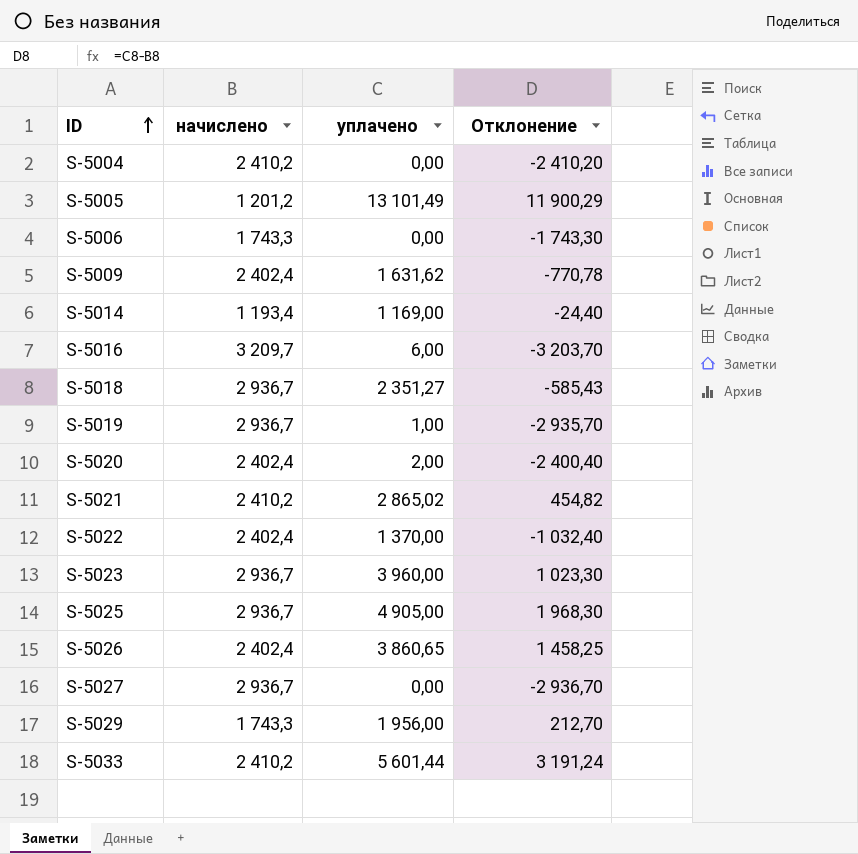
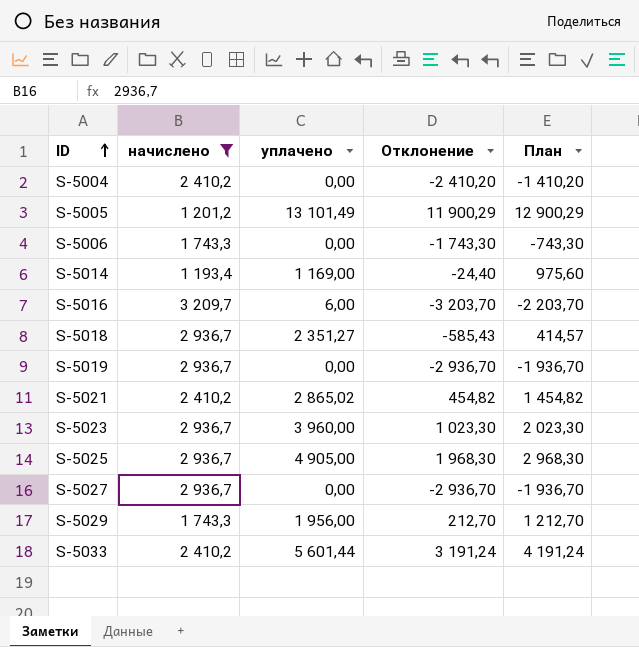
filter: none -> начислено != 2 402,4
column План | formula: none -> [Отклонение] + 1000
S-5019 | уплачено: 1,00 -> 0,00
S-5019 | Отклонение: -2 935,70 -> -2 936,70

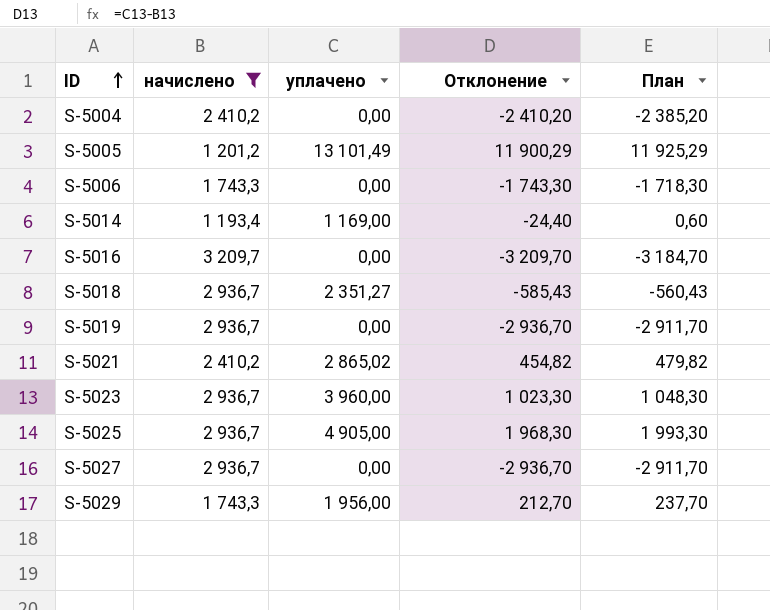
column План | formula: [Отклонение] + 1000 -> [Отклонение] + 25
row S-5033: 2 410,2 | 5 601,44 | 3 191,24 | 4 191,24 -> none
S-5016 | уплачено: 6,00 -> 0,00
S-5016 | Отклонение: -3 203,70 -> -3 209,70

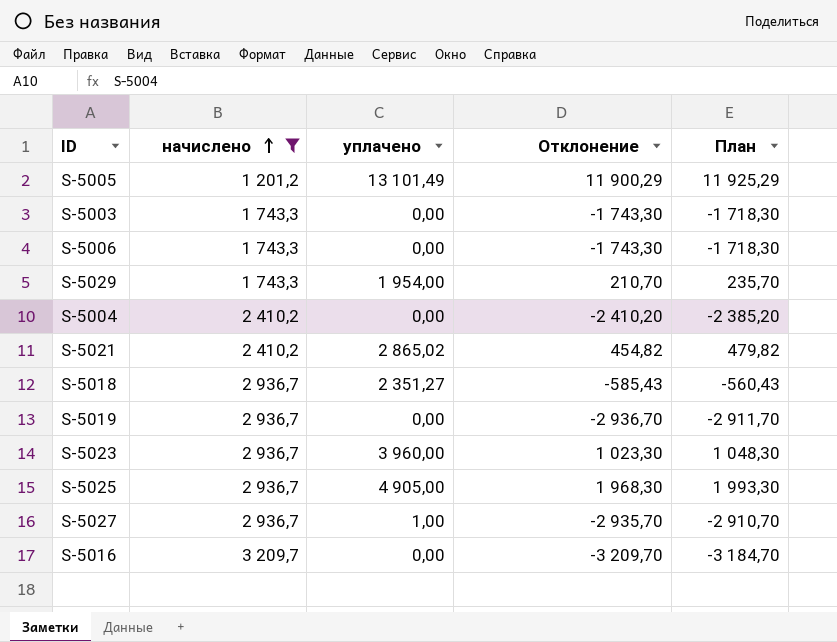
row order: ID ascending -> начислено ascending
row S-5014: 1 193,4 | 1 169,00 | -24,40 | 0,60 -> none
row S-5003: none -> 1 743,3 | 0,00 | -1 743,30 | -1 718,30
S-5029 | уплачено: 1 956,00 -> 1 954,00
S-5029 | Отклонение: 212,70 -> 210,70
S-5029 | План: 237,70 -> 235,70
S-5027 | уплачено: 0,00 -> 1,00
S-5027 | Отклонение: -2 936,70 -> -2 935,70
S-5027 | План: -2 911,70 -> -2 910,70

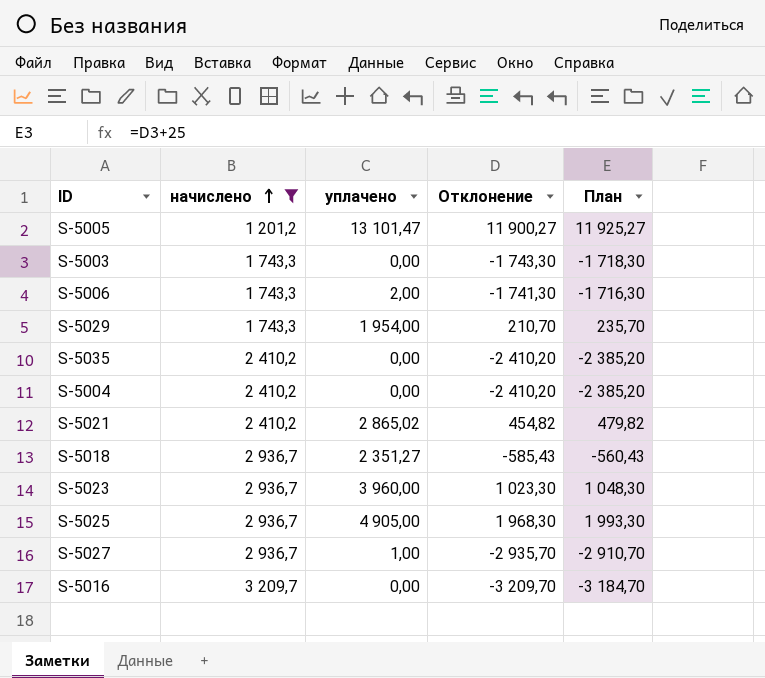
row S-5019: 2 936,7 | 0,00 | -2 936,70 | -2 911,70 -> none
S-5005 | уплачено: 13 101,49 -> 13 101,47
S-5005 | Отклонение: 11 900,29 -> 11 900,27
S-5005 | План: 11 925,29 -> 11 925,27
S-5006 | уплачено: 0,00 -> 2,00
S-5006 | Отклонение: -1 743,30 -> -1 741,30
S-5006 | План: -1 718,30 -> -1 716,30
row S-5035: none -> 2 410,2 | 0,00 | -2 410,20 | -2 385,20

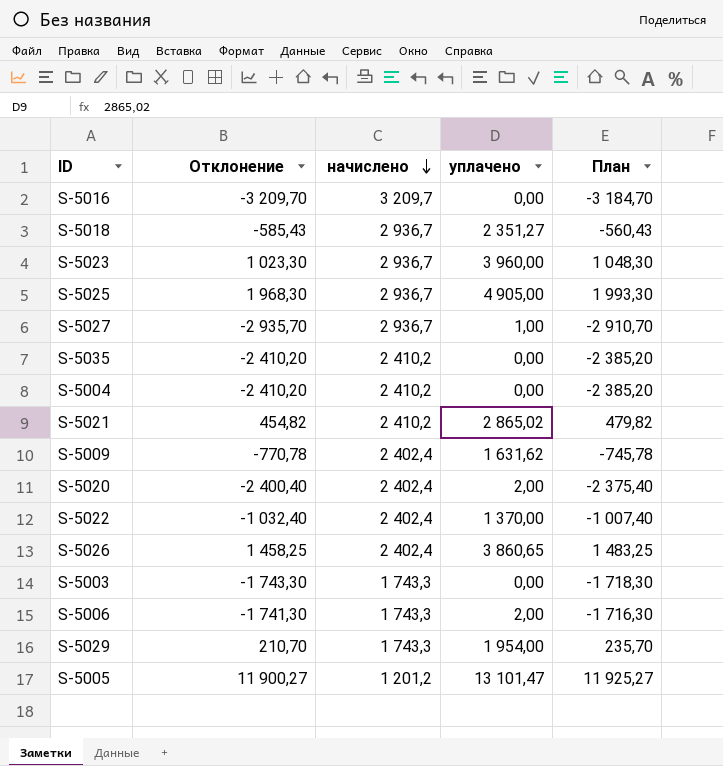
filter: начислено != 2 402,4 -> none
row order: начислено ascending -> начислено descending
column Отклонение | position: 4 -> 2

